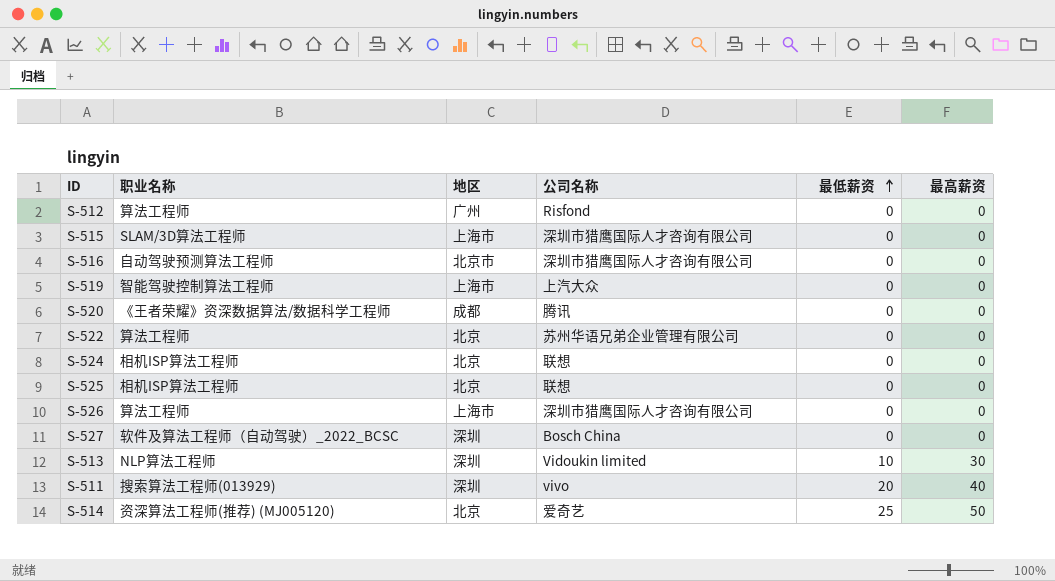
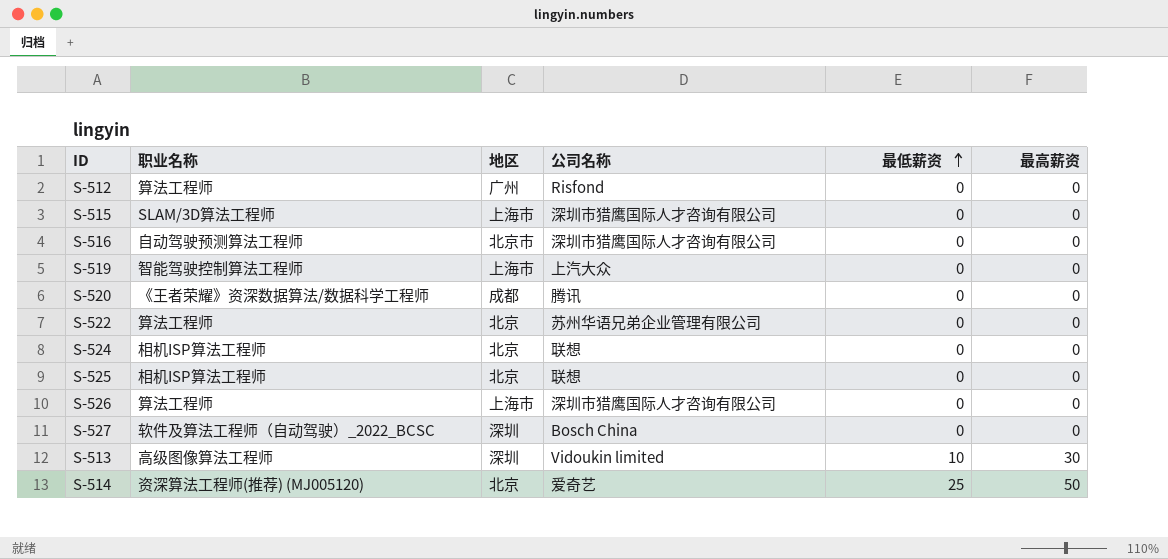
row S-511: 搜索算法工程师(013929) | 深圳 | vivo | 20 | 40 -> none
S-513 | 职业名称: NLP算法工程师 -> 高级图像算法工程师

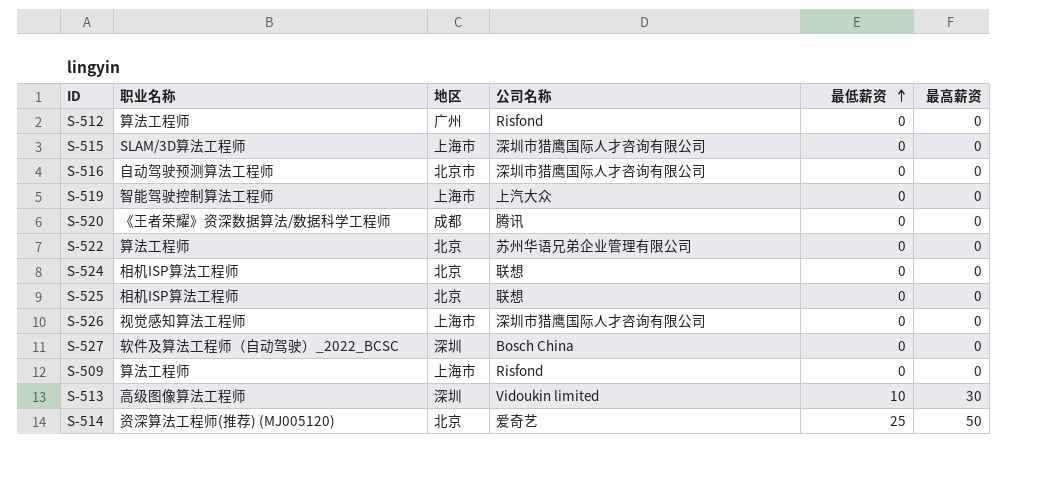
S-526 | 职业名称: 算法工程师 -> 视觉感知算法工程师
row S-509: none -> 算法工程师 | 上海市 | Risfond | 0 | 0

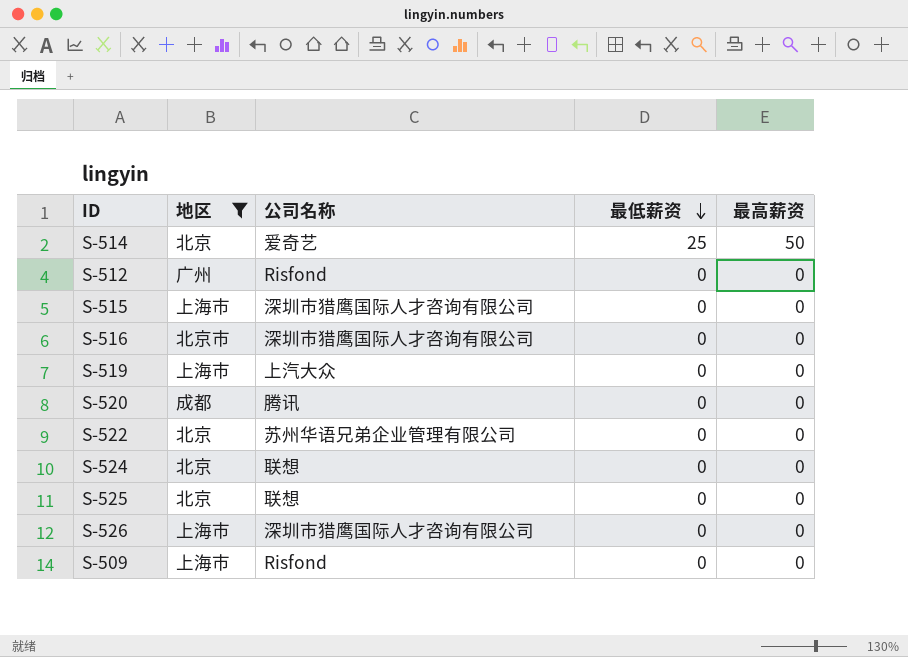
filter: none -> 地区 != 深圳
row order: 最低薪资 ascending -> 最低薪资 descending
column 职业名称 | position: 2 -> none

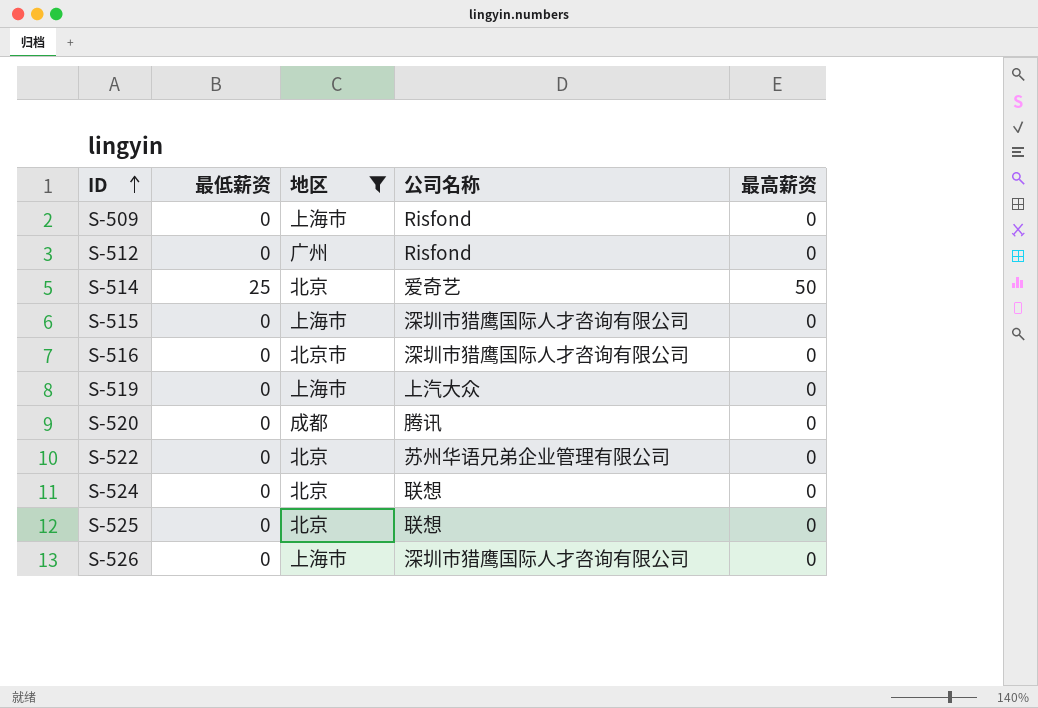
row order: 最低薪资 descending -> ID ascending
column 最低薪资 | position: 4 -> 2

